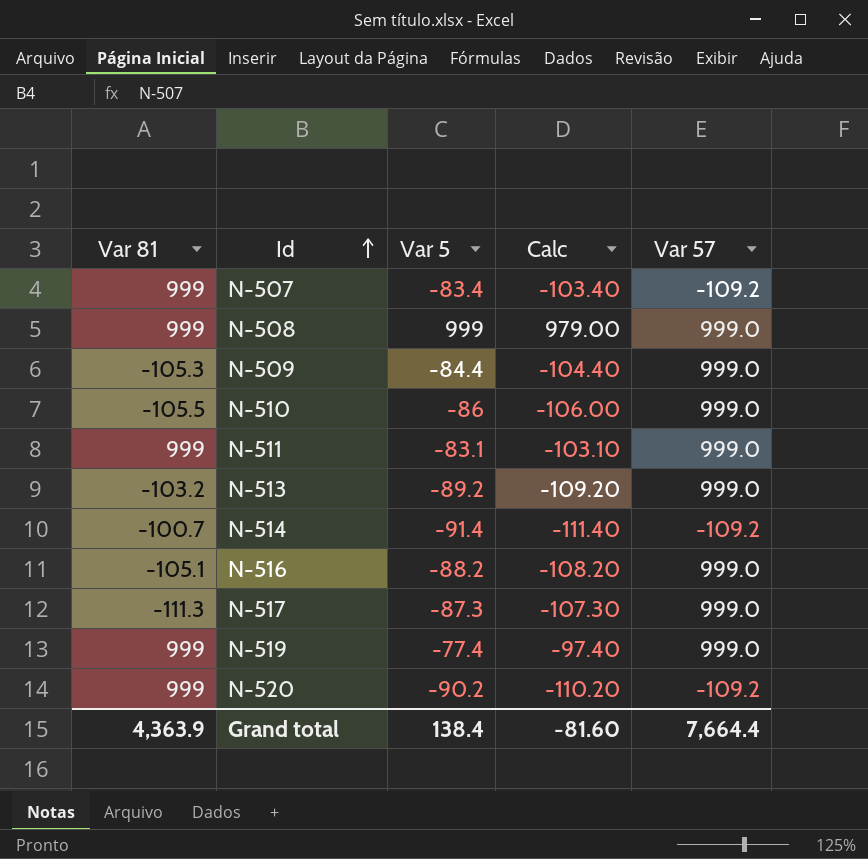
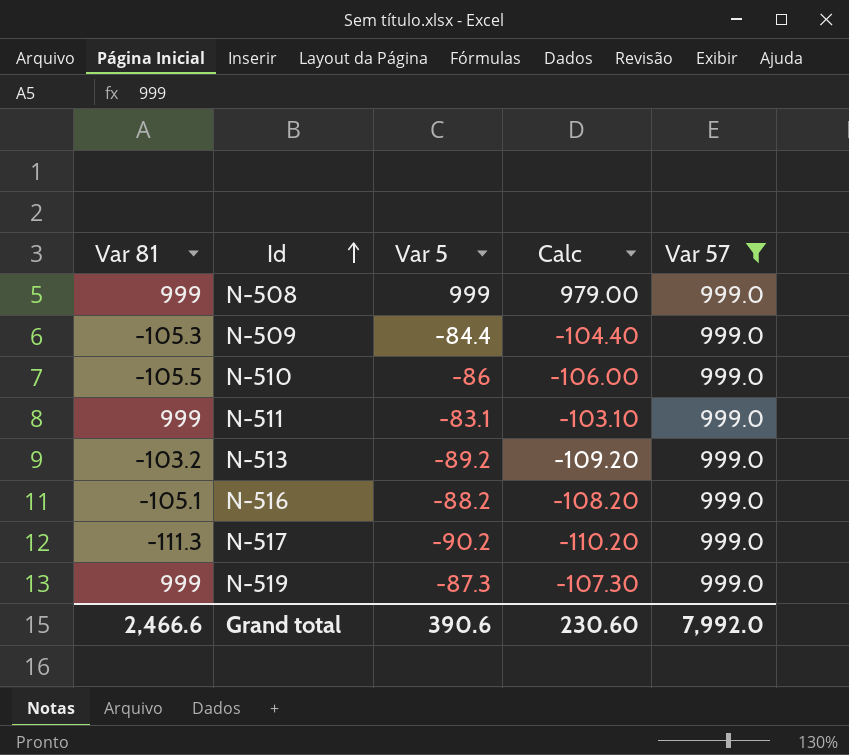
filter: none -> Var 57 = 999.0
N-517 | Var 5: -87.3 -> -90.2
N-517 | Calc: -107.30 -> -110.20
N-519 | Var 5: -77.4 -> -87.3
N-519 | Calc: -97.40 -> -107.30
Grand total | Var 81: 4,363.9 -> 2,466.6
Grand total | Var 5: 138.4 -> 390.6
Grand total | Calc: -81.60 -> 230.60
Grand total | Var 57: 7,664.4 -> 7,992.0

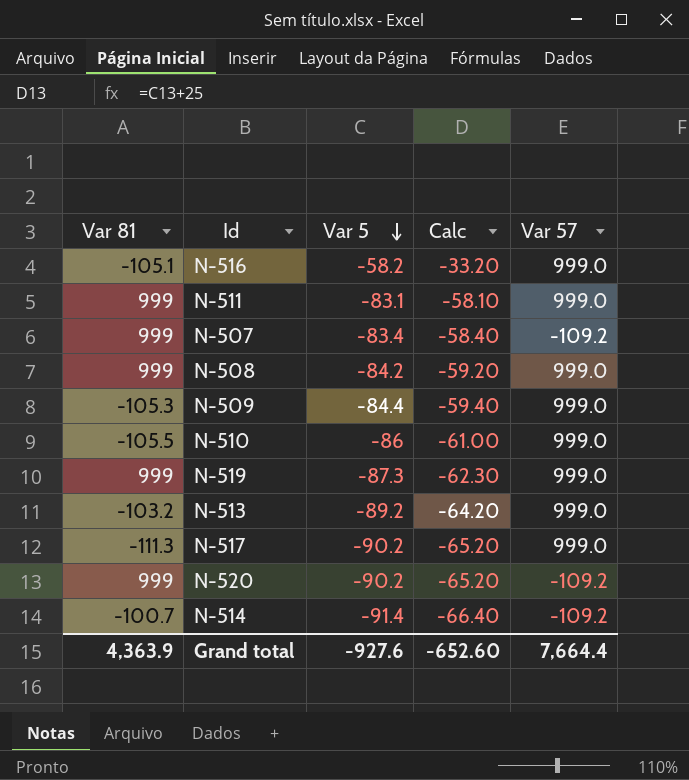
filter: Var 57 = 999.0 -> none
row order: Id ascending -> Var 5 descending
column Calc | formula: [Var 5] - 20 -> [Var 5] + 25
N-516 | Var 5: -88.2 -> -58.2
N-508 | Var 5: 999 -> -84.2
Grand total | Var 81: 2,466.6 -> 4,363.9
Grand total | Var 5: 390.6 -> -927.6
Grand total | Calc: 230.60 -> -652.60
Grand total | Var 57: 7,992.0 -> 7,664.4

